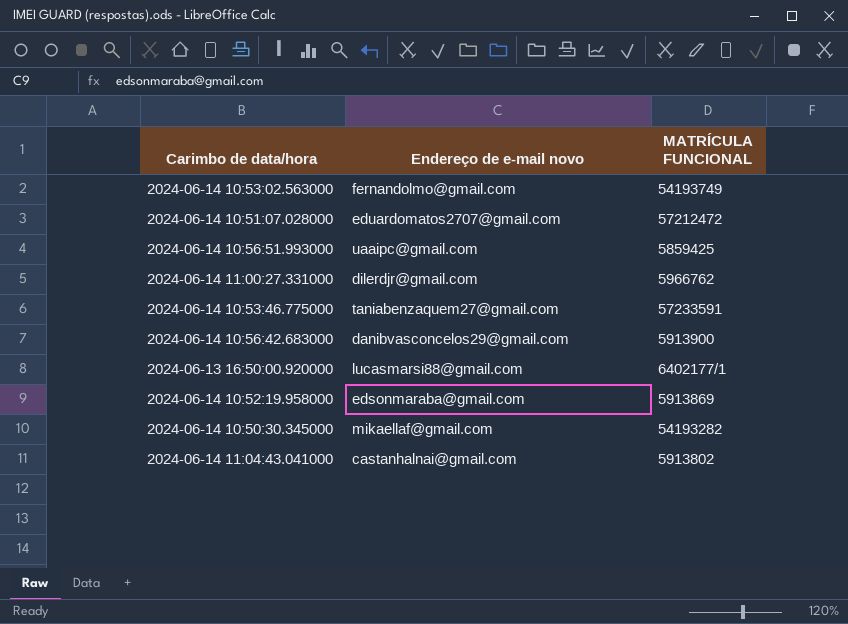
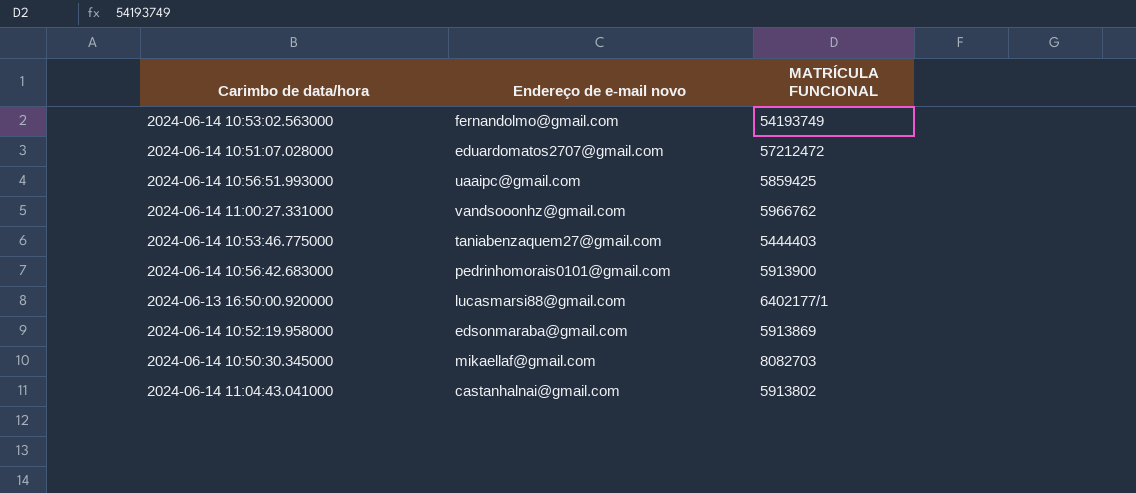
2024-06-14 11:00:27.331000 | Endereço de e-mail novo: dilerdjr@gmail.com -> vandsooonhz@gmail.com
2024-06-14 10:53:46.775000 | MATRÍCULA FUNCIONAL: 57233591 -> 5444403
2024-06-14 10:56:42.683000 | Endereço de e-mail novo: danibvasconcelos29@gmail.com -> pedrinhomorais0101@gmail.com
2024-06-14 10:50:30.345000 | MATRÍCULA FUNCIONAL: 54193282 -> 8082703

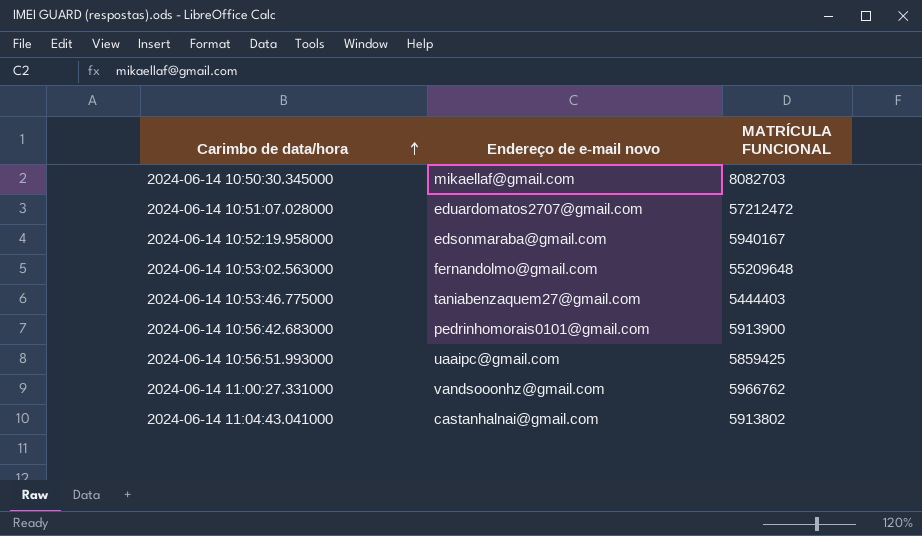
row order: none -> Carimbo de data/hora ascending
row 2024-06-13 16:50:00.920000: lucasmarsi88@gmail.com | 6402177/1 -> none
2024-06-14 10:52:19.958000 | MATRÍCULA FUNCIONAL: 5913869 -> 5940167
2024-06-14 10:53:02.563000 | MATRÍCULA FUNCIONAL: 54193749 -> 55209648

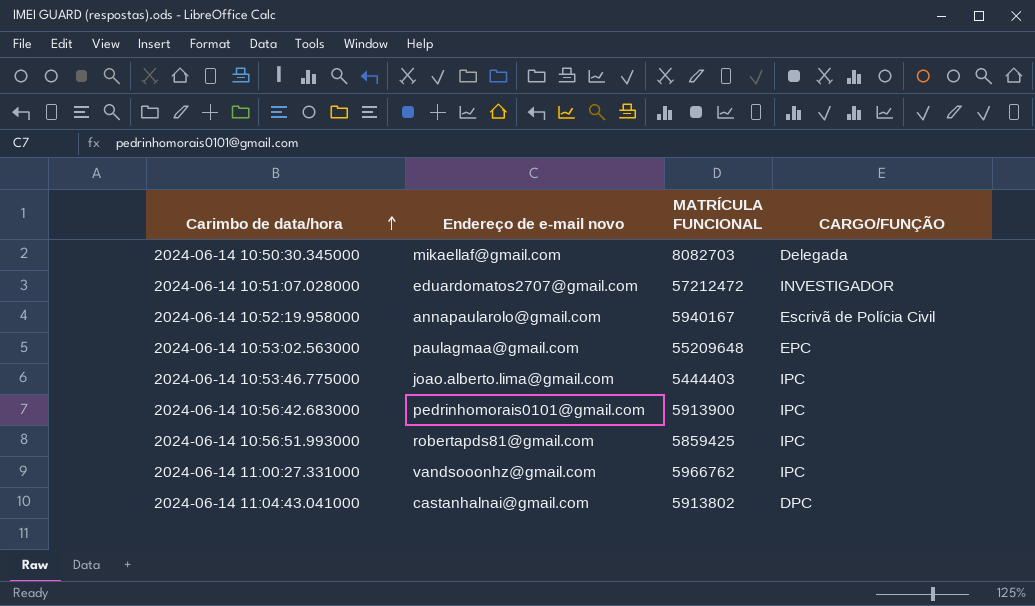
column CARGO/FUNÇÃO | position: none -> 4
2024-06-14 10:52:19.958000 | Endereço de e-mail novo: edsonmaraba@gmail.com -> annapaularolo@gmail.com
2024-06-14 10:53:02.563000 | Endereço de e-mail novo: fernandolmo@gmail.com -> paulagmaa@gmail.com
2024-06-14 10:53:46.775000 | Endereço de e-mail novo: taniabenzaquem27@gmail.com -> joao.alberto.lima@gmail.com
2024-06-14 10:56:51.993000 | Endereço de e-mail novo: uaaipc@gmail.com -> robertapds81@gmail.com

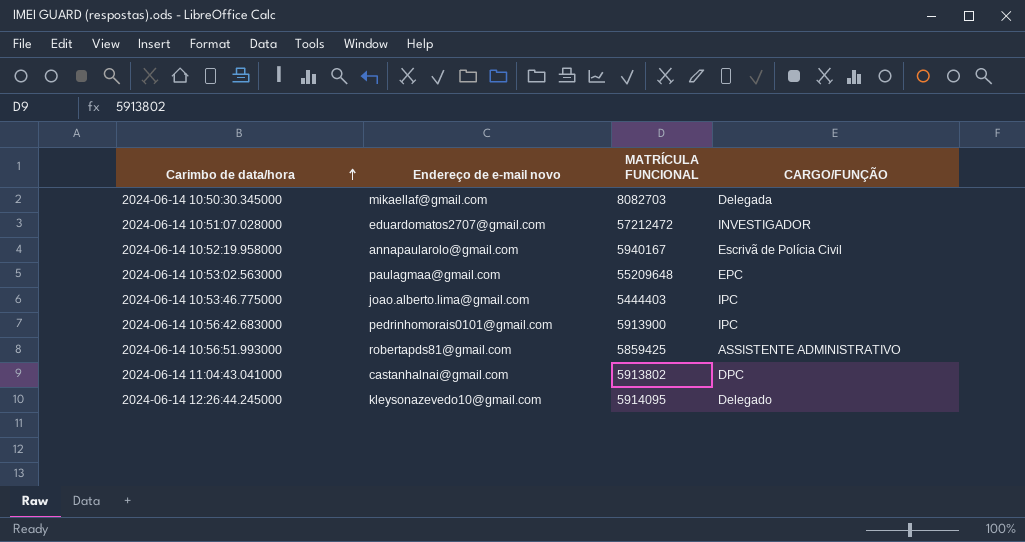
row 2024-06-14 11:00:27.331000: vandsooonhz@gmail.com | 5966762 | IPC -> none
2024-06-14 10:56:51.993000 | CARGO/FUNÇÃO: IPC -> ASSISTENTE ADMINISTRATIVO
row 2024-06-14 12:26:44.245000: none -> kleysonazevedo10@gmail.com | 5914095 | Delegado

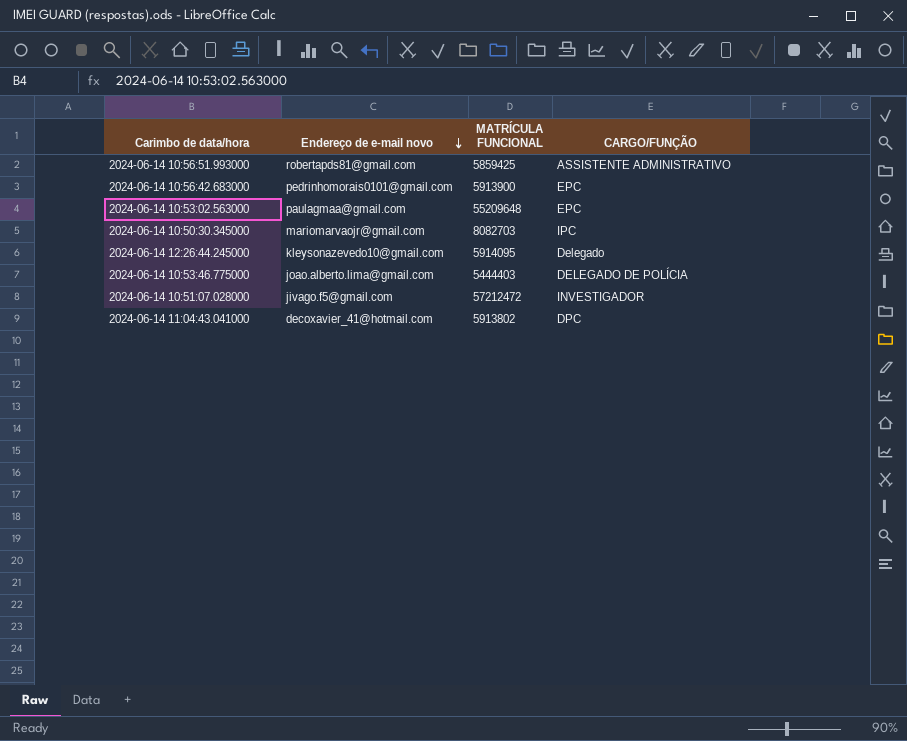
row order: Carimbo de data/hora ascending -> Endereço de e-mail novo descending
row 2024-06-14 10:52:19.958000: annapaularolo@gmail.com | 5940167 | Escrivã de Polícia Civil -> none
2024-06-14 10:56:42.683000 | CARGO/FUNÇÃO: IPC -> EPC
2024-06-14 10:50:30.345000 | Endereço de e-mail novo: mikaellaf@gmail.com -> mariomarvaojr@gmail.com
2024-06-14 10:50:30.345000 | CARGO/FUNÇÃO: Delegada -> IPC
2024-06-14 10:53:46.775000 | CARGO/FUNÇÃO: IPC -> DELEGADO DE POLÍCIA
2024-06-14 10:51:07.028000 | Endereço de e-mail novo: eduardomatos2707@gmail.com -> jivago.f5@gmail.com
2024-06-14 11:04:43.041000 | Endereço de e-mail novo: castanhalnai@gmail.com -> decoxavier_41@hotmail.com

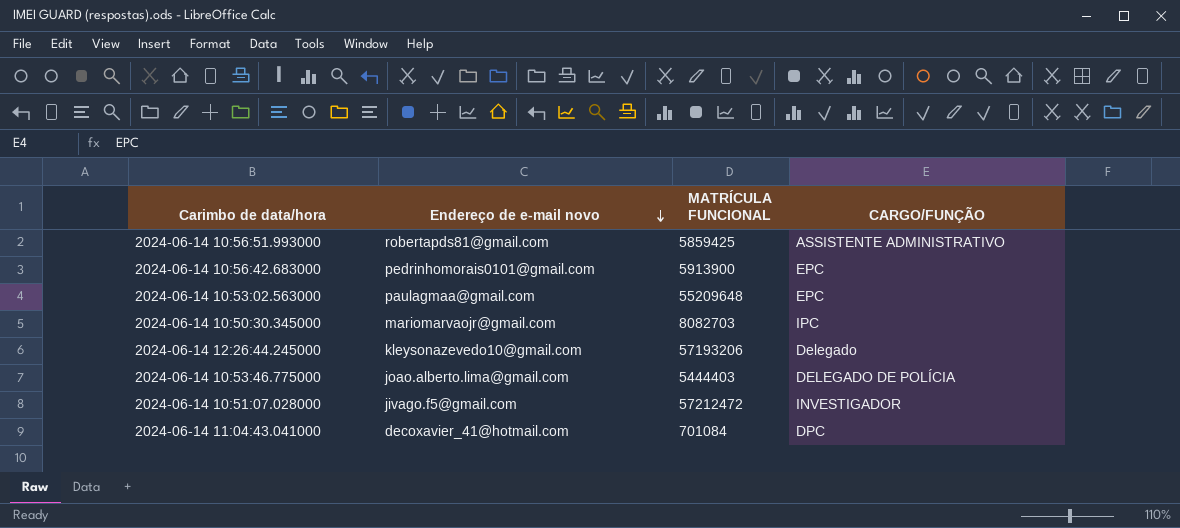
2024-06-14 12:26:44.245000 | MATRÍCULA FUNCIONAL: 5914095 -> 57193206
2024-06-14 11:04:43.041000 | MATRÍCULA FUNCIONAL: 5913802 -> 701084

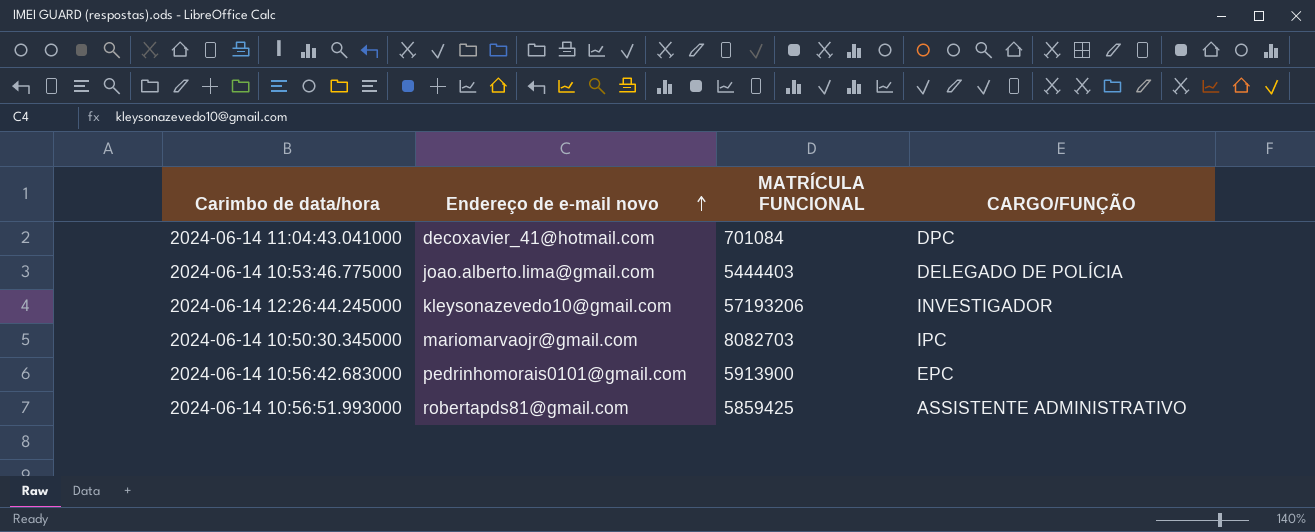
row order: Endereço de e-mail novo descending -> Endereço de e-mail novo ascending
row 2024-06-14 10:53:02.563000: paulagmaa@gmail.com | 55209648 | EPC -> none
row 2024-06-14 10:51:07.028000: jivago.f5@gmail.com | 57212472 | INVESTIGADOR -> none
2024-06-14 12:26:44.245000 | CARGO/FUNÇÃO: Delegado -> INVESTIGADOR

